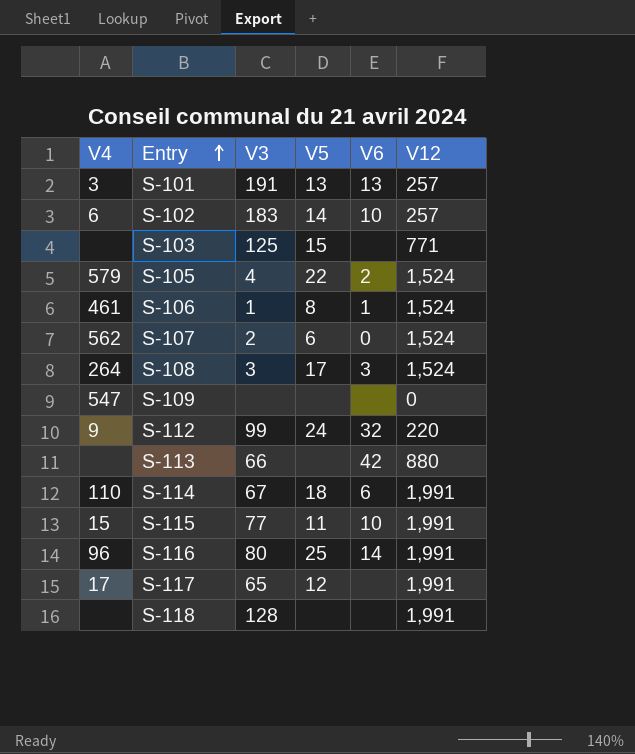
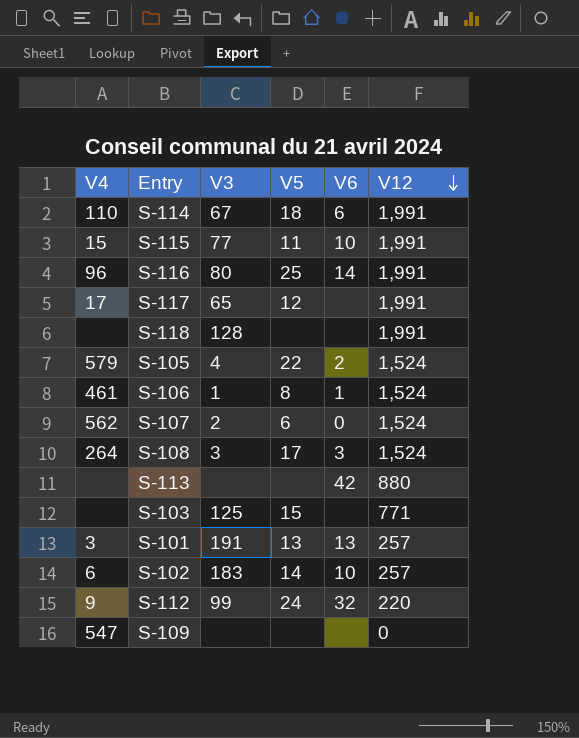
row order: Entry ascending -> V12 descending
S-113 | V3: 66 -> none

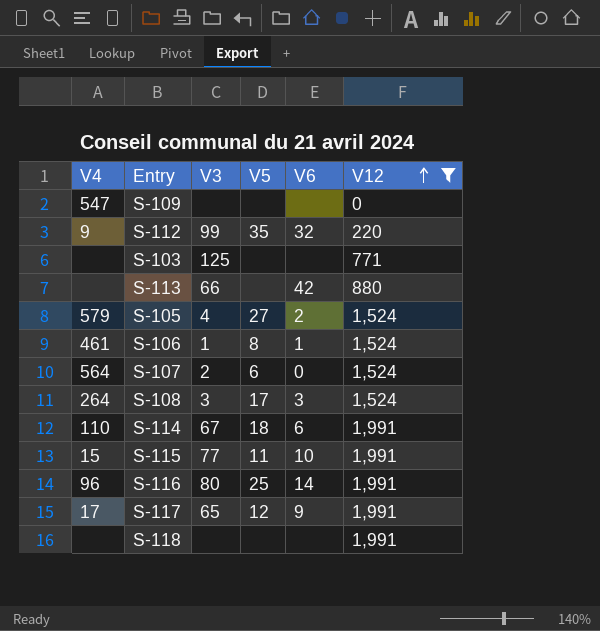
filter: none -> V12 != 257
row order: V12 descending -> V12 ascending
S-112 | V5: 24 -> 35
S-103 | V5: 15 -> none
S-113 | V3: none -> 66
S-105 | V5: 22 -> 27
S-107 | V4: 562 -> 564
S-117 | V6: none -> 9
S-118 | V3: 128 -> none

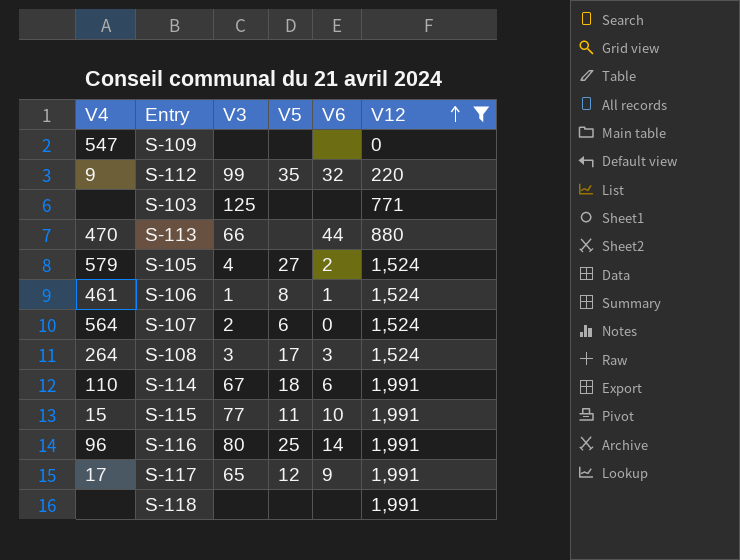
S-113 | V4: none -> 470
S-113 | V6: 42 -> 44

